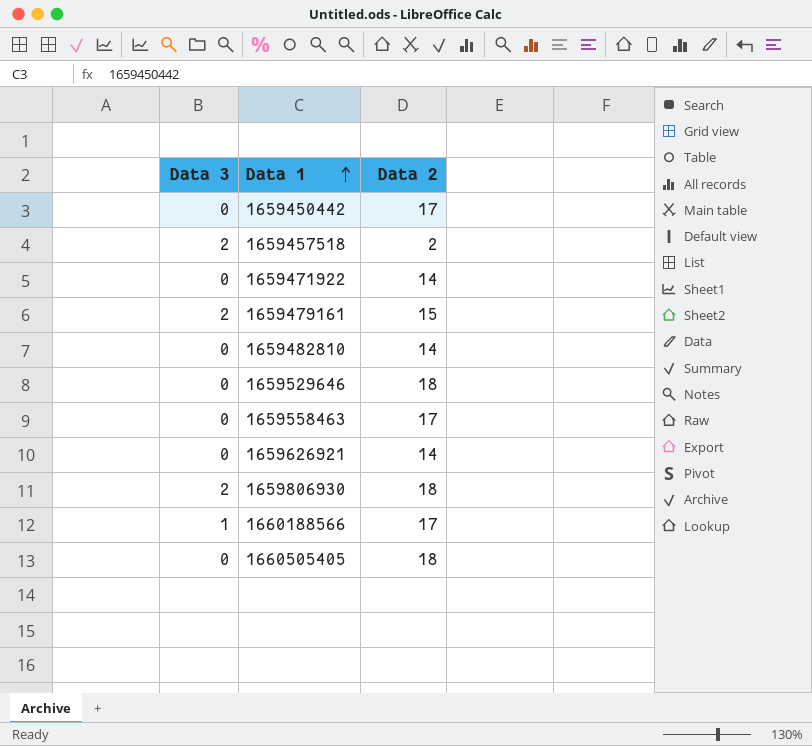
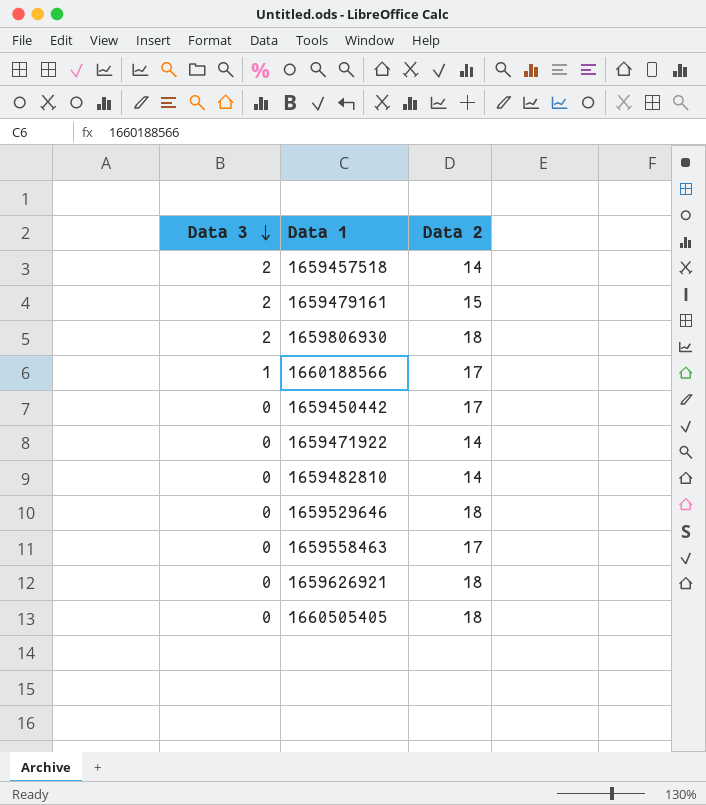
row order: Data 1 ascending -> Data 3 descending
1659457518 | Data 2: 2 -> 14
1659626921 | Data 2: 14 -> 18

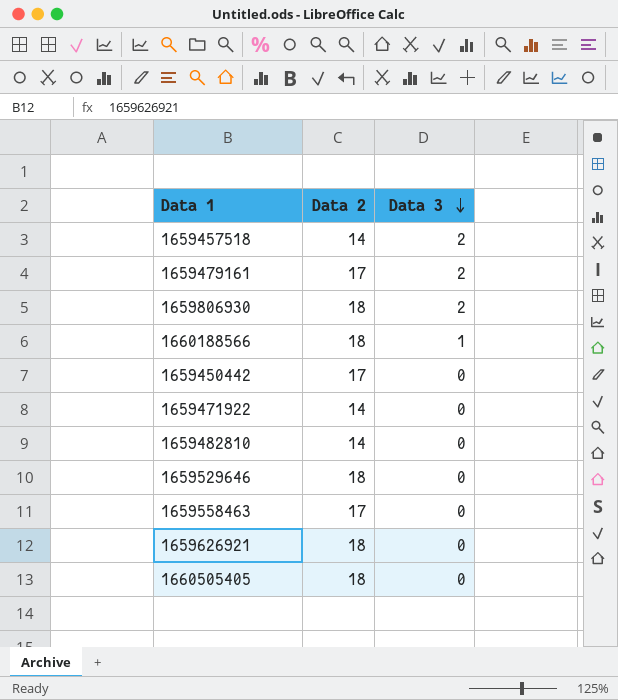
column Data 3 | position: 1 -> 3
1659479161 | Data 2: 15 -> 17
1660188566 | Data 2: 17 -> 18

